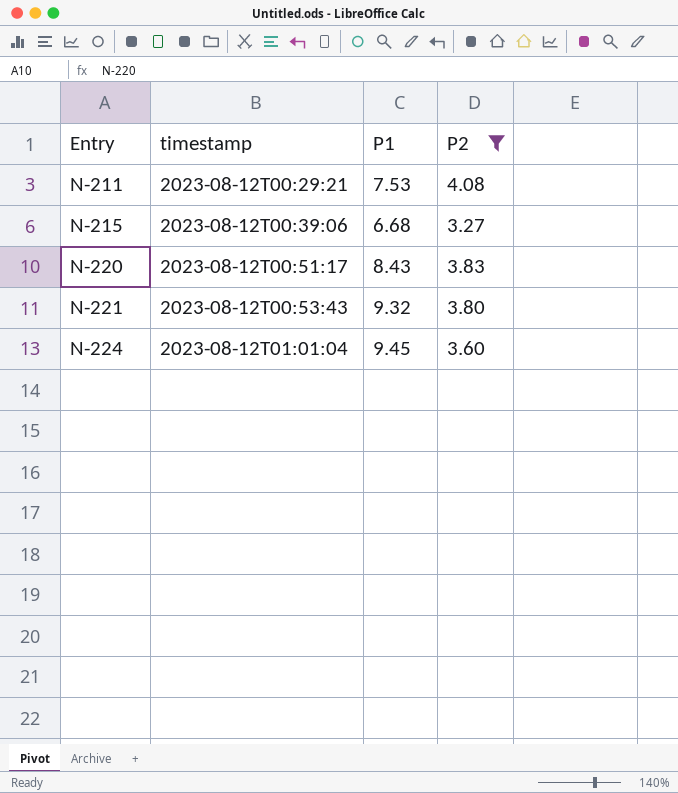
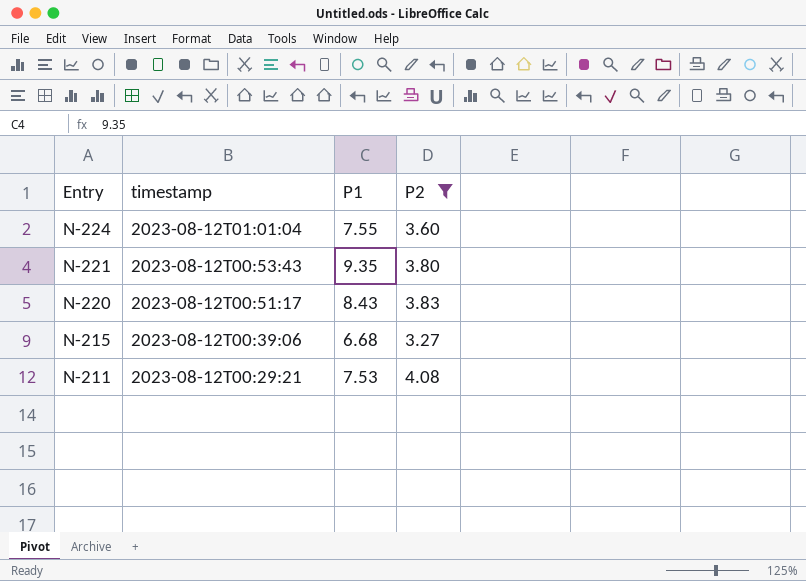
row order: Entry ascending -> Entry descending
N-224 | P1: 9.45 -> 7.55
N-221 | P1: 9.32 -> 9.35

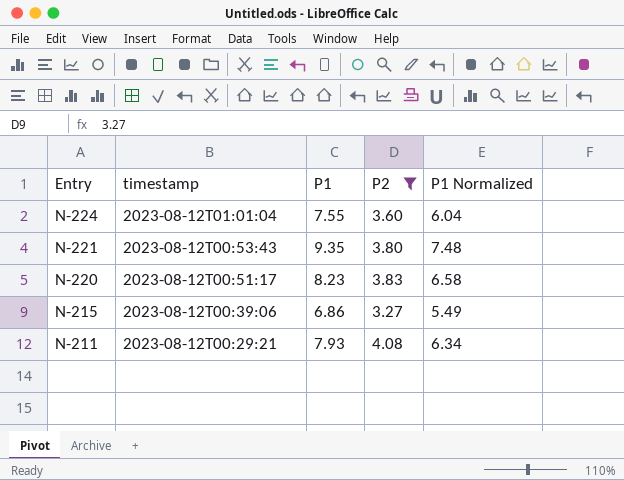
column P1 Normalized | formula: none -> [P1] * 0.8
N-220 | P1: 8.43 -> 8.23
N-215 | P1: 6.68 -> 6.86
N-211 | P1: 7.53 -> 7.93

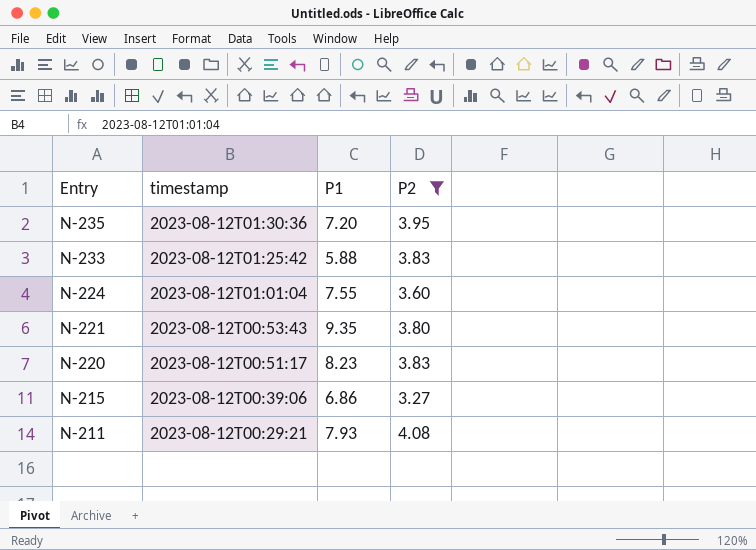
column P1 Normalized | formula: [P1] * 0.8 -> none
row N-235: none -> 2023-08-12T01:30:36 | 7.20 | 3.95
row N-233: none -> 2023-08-12T01:25:42 | 5.88 | 3.83

